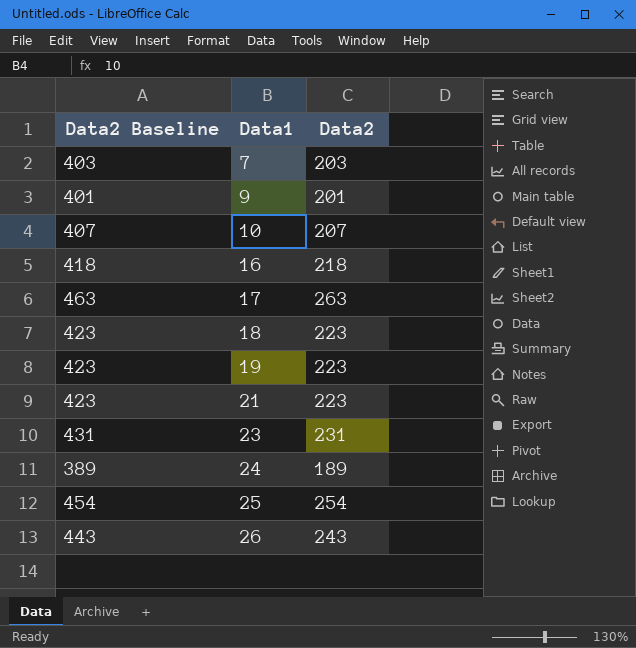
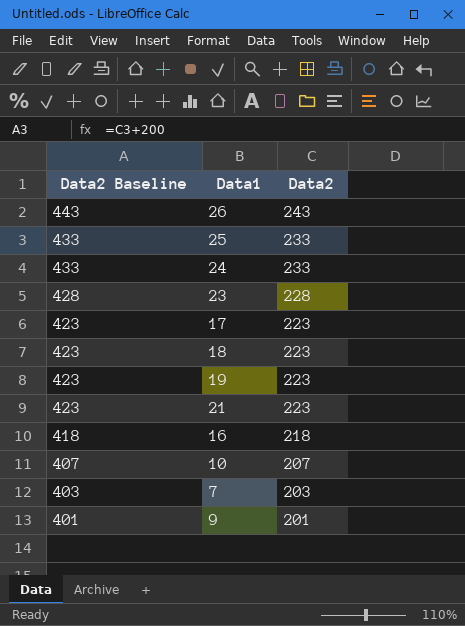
row order: Data1 ascending -> Data2 Baseline descending
25 | Data2 Baseline: 454 -> 433
25 | Data2: 254 -> 233
24 | Data2 Baseline: 389 -> 433
24 | Data2: 189 -> 233
23 | Data2 Baseline: 431 -> 428
23 | Data2: 231 -> 228
17 | Data2 Baseline: 463 -> 423
17 | Data2: 263 -> 223

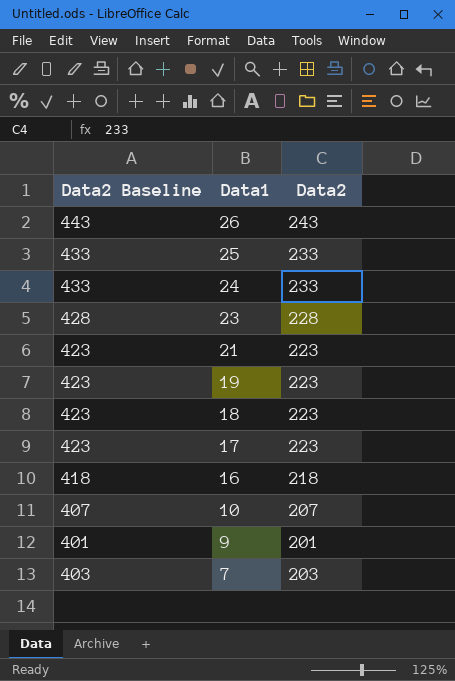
row order: Data2 Baseline descending -> Data1 descending

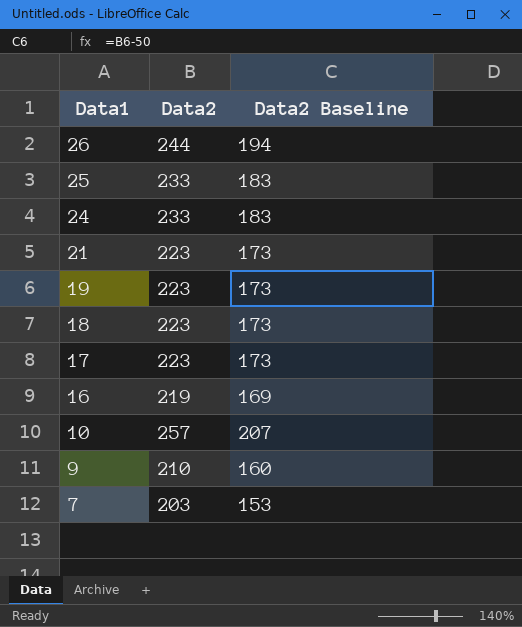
column Data2 Baseline | formula: [Data2] + 200 -> [Data2] - 50
column Data2 Baseline | position: 1 -> 3
row 23: 428 | 228 -> none
26 | Data2: 243 -> 244
16 | Data2: 218 -> 219
10 | Data2: 207 -> 257
9 | Data2: 201 -> 210

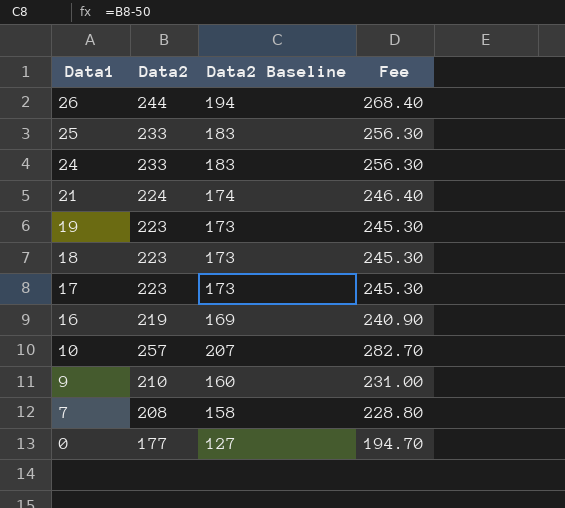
column Fee | formula: none -> [Data2] * 1.1
21 | Data2: 223 -> 224
21 | Data2 Baseline: 173 -> 174
7 | Data2: 203 -> 208
7 | Data2 Baseline: 153 -> 158
row 0: none -> 177 | 127 | 194.70

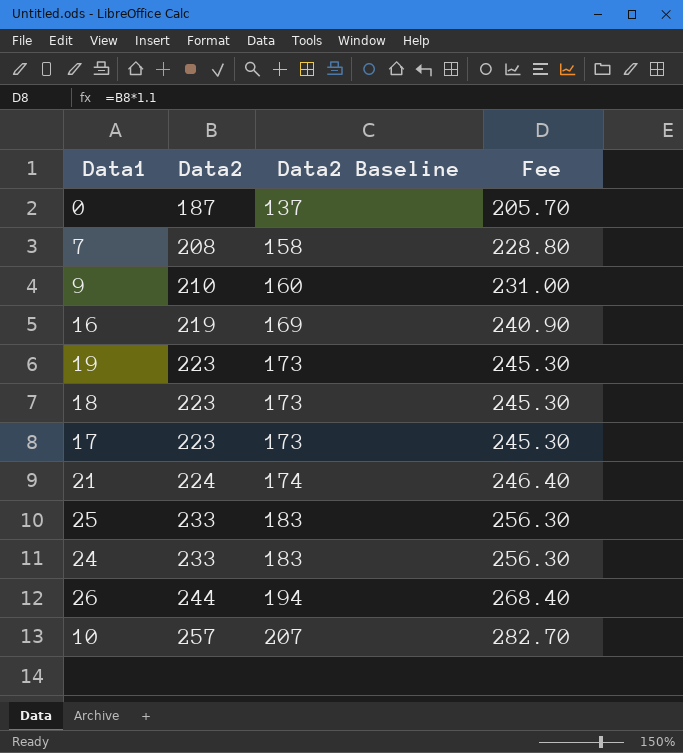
row order: Data1 descending -> Data2 ascending
0 | Data2: 177 -> 187
0 | Data2 Baseline: 127 -> 137
0 | Fee: 194.70 -> 205.70

